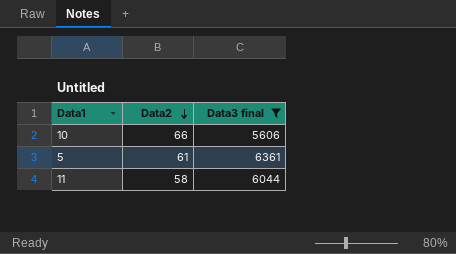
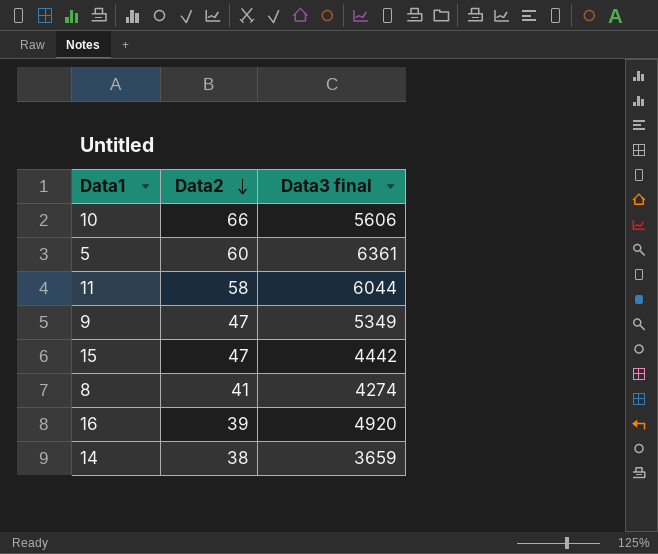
filter: Data3 final >= 5606 -> none
5 | Data2: 61 -> 60

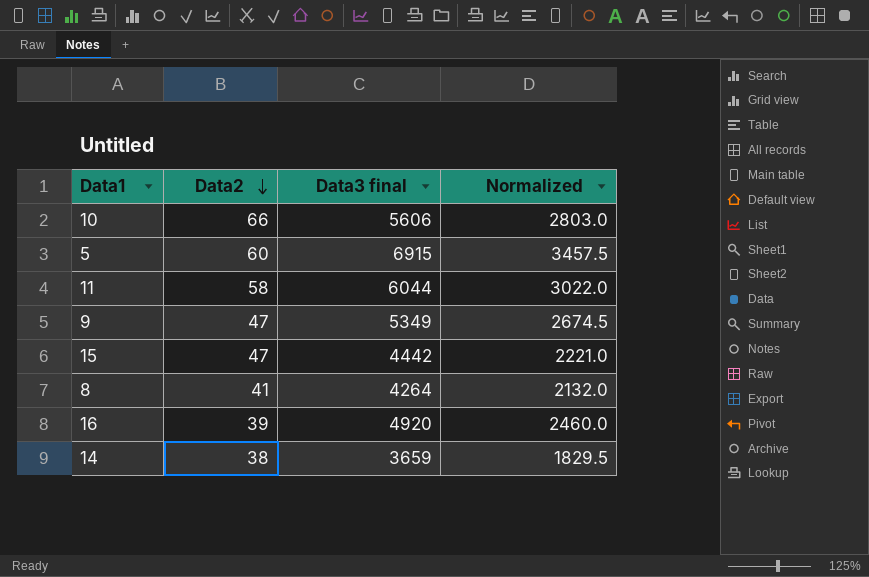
column Normalized | formula: none -> [Data3 final] * 0.5
5 | Data3 final: 6361 -> 6915
8 | Data3 final: 4274 -> 4264

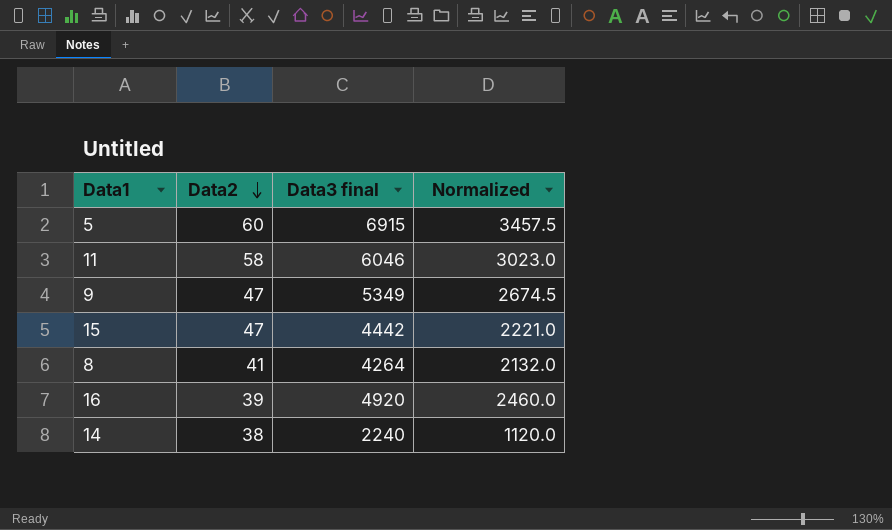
row 10: 66 | 5606 | 2803.0 -> none
11 | Data3 final: 6044 -> 6046
11 | Normalized: 3022.0 -> 3023.0
14 | Data3 final: 3659 -> 2240
14 | Normalized: 1829.5 -> 1120.0

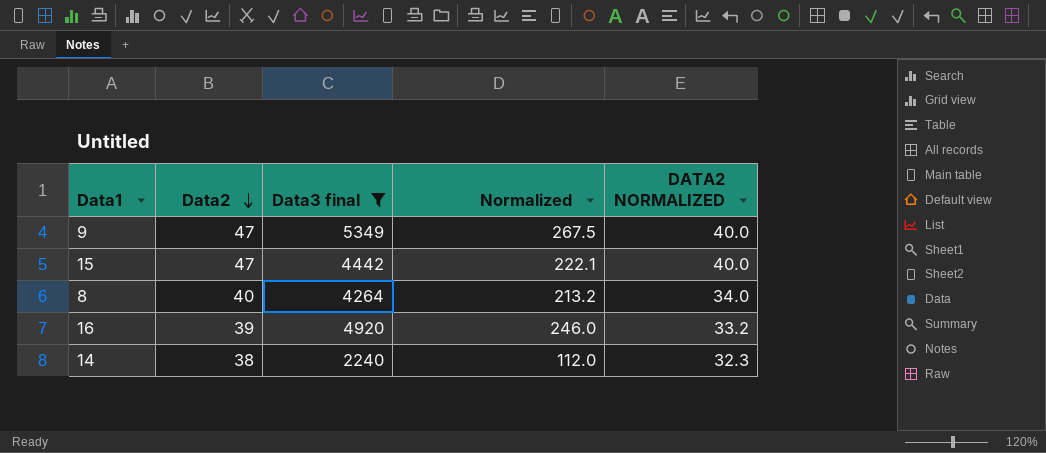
filter: none -> Data3 final <= 5349
column Normalized | formula: [Data3 final] * 0.5 -> [Data3 final] * 0.05
column DATA2 NORMALIZED | formula: none -> [Data2] * 0.85
8 | Data2: 41 -> 40

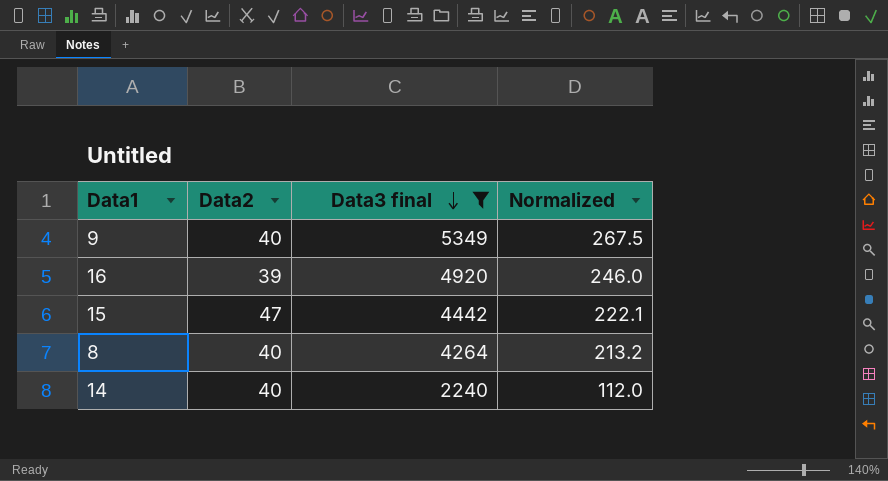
row order: Data2 descending -> Data3 final descending
column DATA2 NORMALIZED | formula: [Data2] * 0.85 -> none
9 | Data2: 47 -> 40
14 | Data2: 38 -> 40

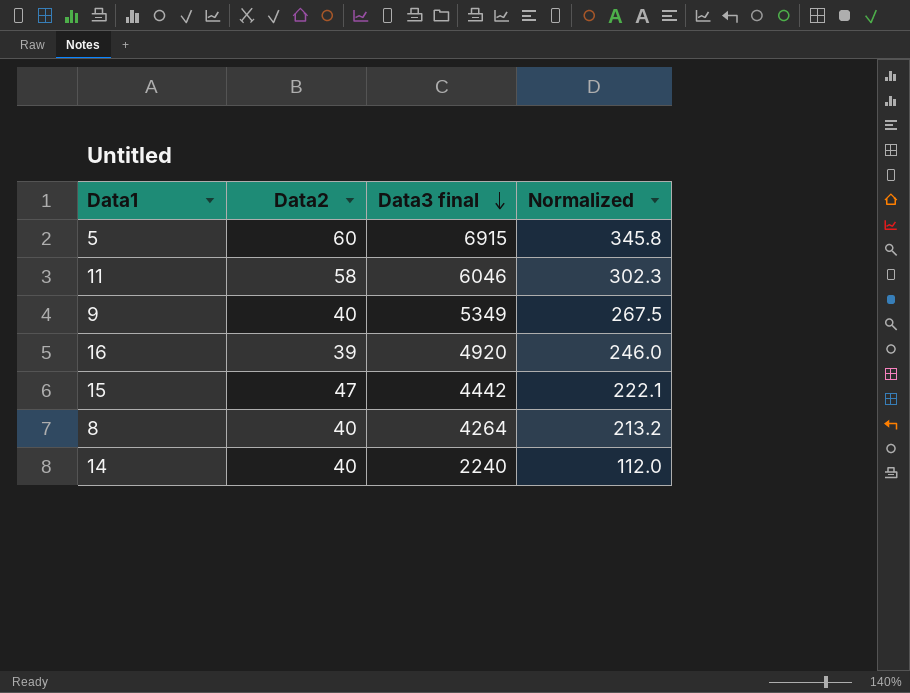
filter: Data3 final <= 5349 -> none

